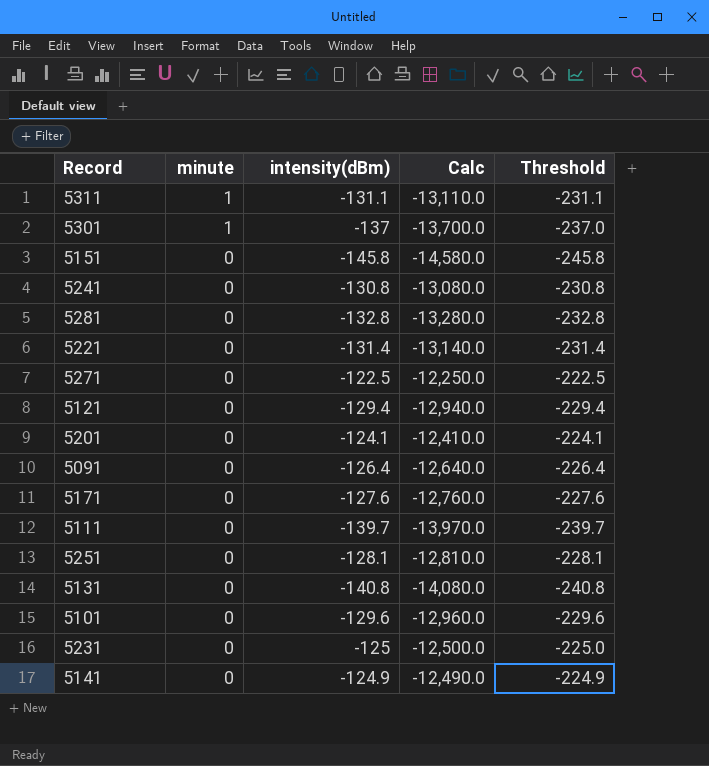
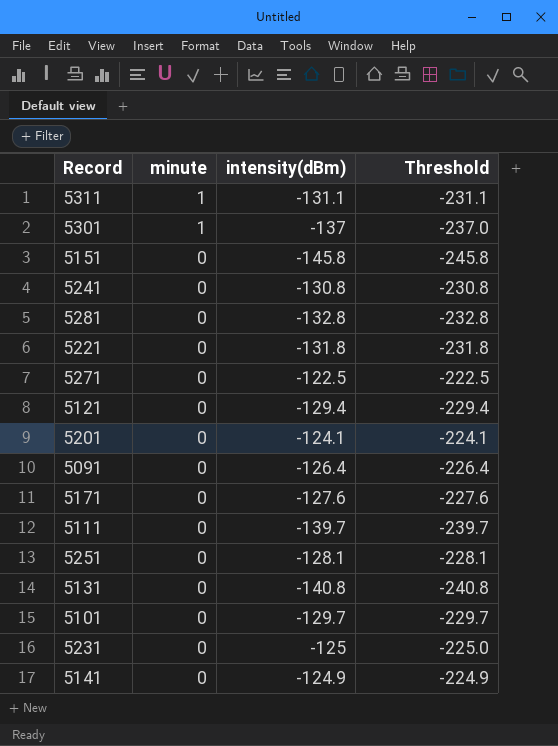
column Calc | formula: [intensity(dBm)] * 100 -> none
5221 | intensity(dBm): -131.4 -> -131.8
5221 | Threshold: -231.4 -> -231.8
5101 | intensity(dBm): -129.6 -> -129.7
5101 | Threshold: -229.6 -> -229.7

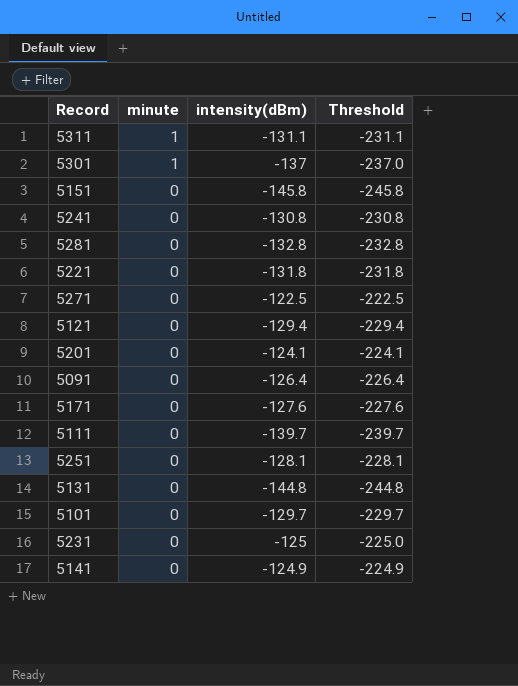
5131 | intensity(dBm): -140.8 -> -144.8
5131 | Threshold: -240.8 -> -244.8

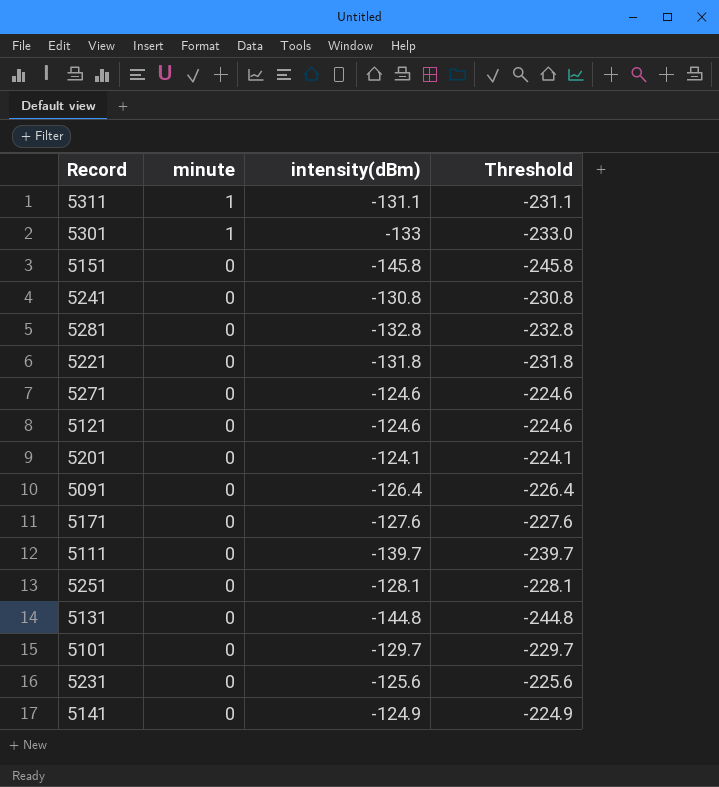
5301 | intensity(dBm): -137 -> -133
5301 | Threshold: -237.0 -> -233.0
5271 | intensity(dBm): -122.5 -> -124.6
5271 | Threshold: -222.5 -> -224.6
5121 | intensity(dBm): -129.4 -> -124.6
5121 | Threshold: -229.4 -> -224.6
5231 | intensity(dBm): -125 -> -125.6
5231 | Threshold: -225.0 -> -225.6

